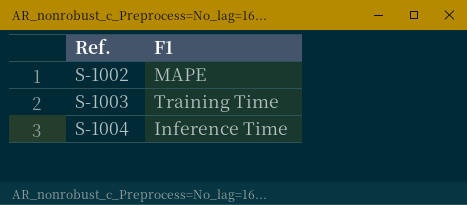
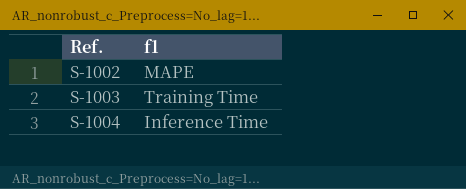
column name: F1 -> f1

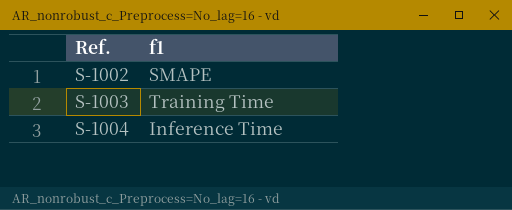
S-1002 | f1: MAPE -> SMAPE

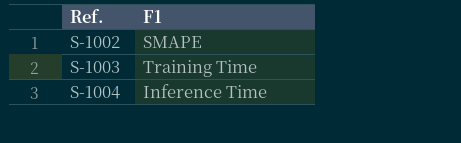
column name: f1 -> F1

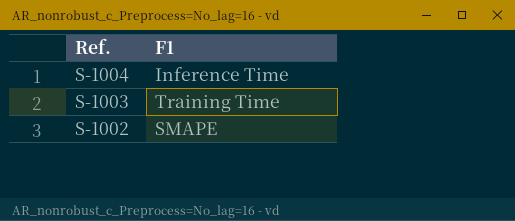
row order: Ref. ascending -> Ref. descending

